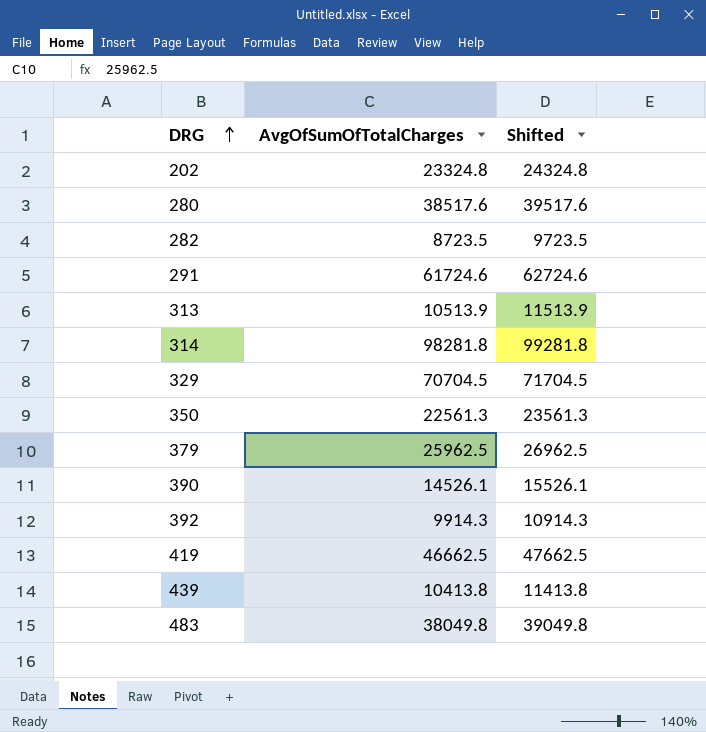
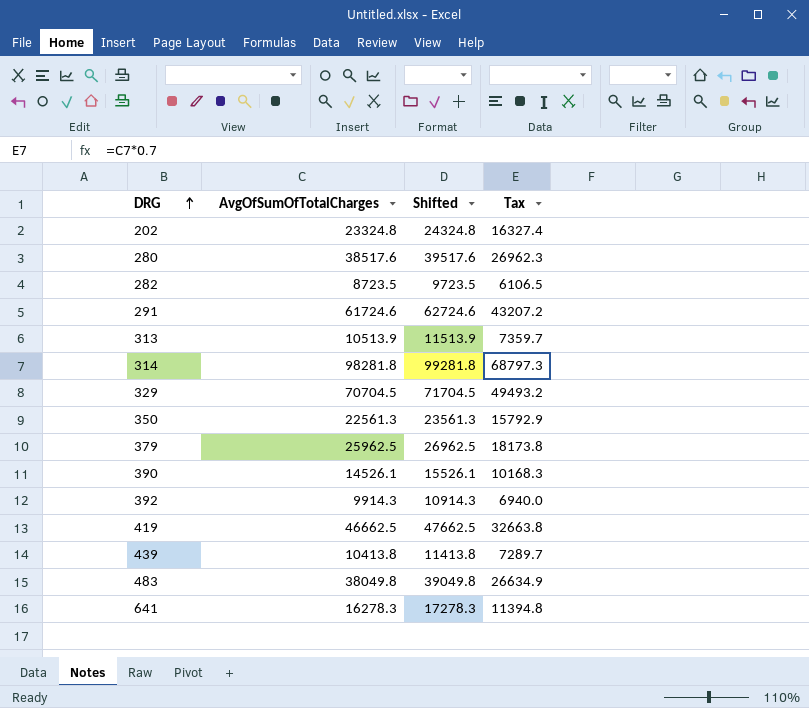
column Tax | formula: none -> [AvgOfSumOfTotalCharges] * 0.7
row 641: none -> 16278.3 | 17278.3 | 11394.8

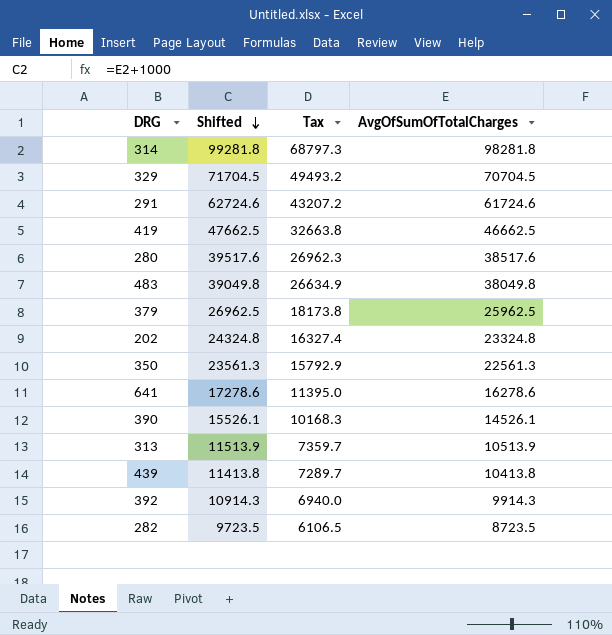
row order: DRG ascending -> Shifted descending
column AvgOfSumOfTotalCharges | position: 2 -> 4
641 | Shifted: 17278.3 -> 17278.6
641 | Tax: 11394.8 -> 11395.0
641 | AvgOfSumOfTotalCharges: 16278.3 -> 16278.6

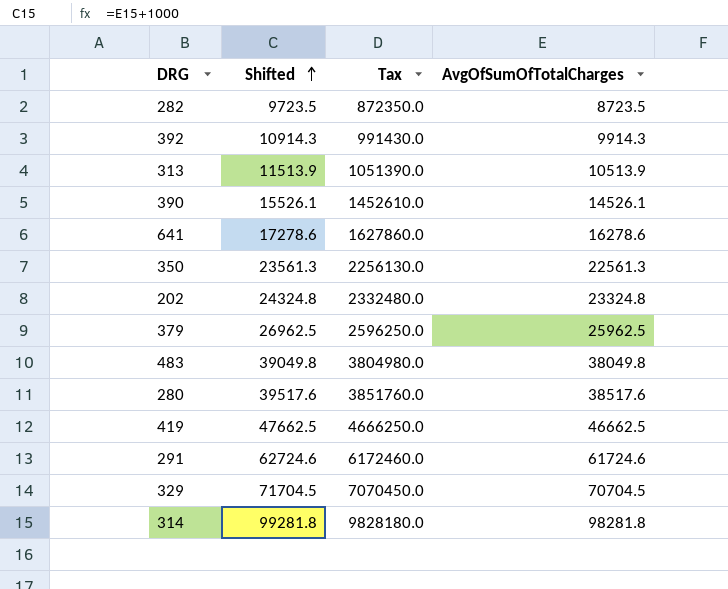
row order: Shifted descending -> Shifted ascending
column Tax | formula: [AvgOfSumOfTotalCharges] * 0.7 -> [AvgOfSumOfTotalCharges] * 100
row 439: 11413.8 | 7289.7 | 10413.8 -> none

